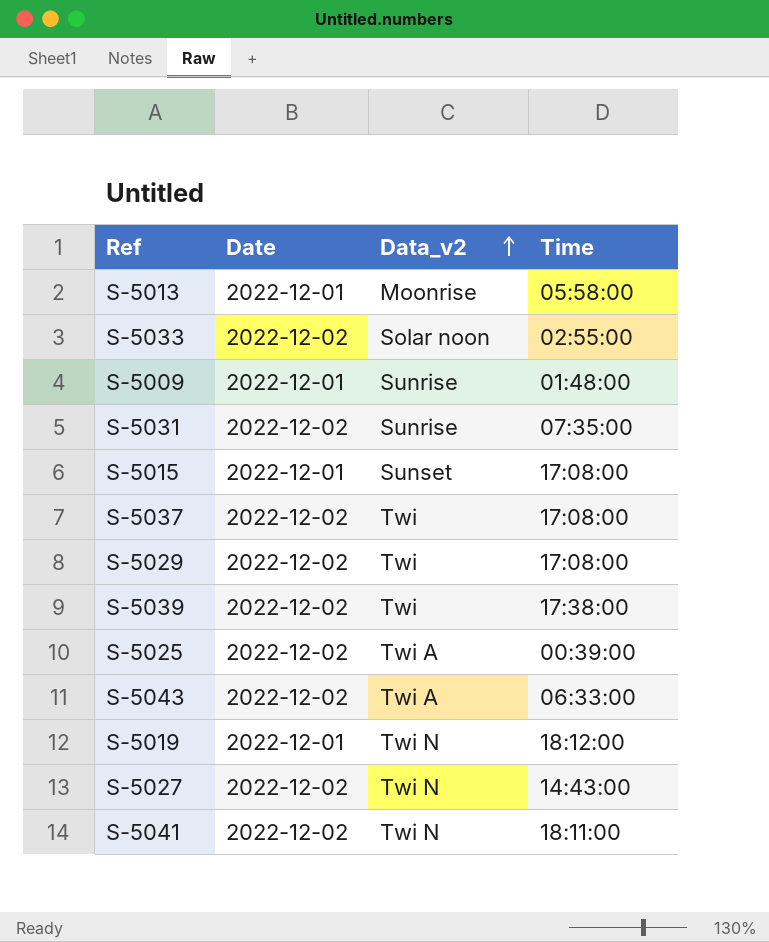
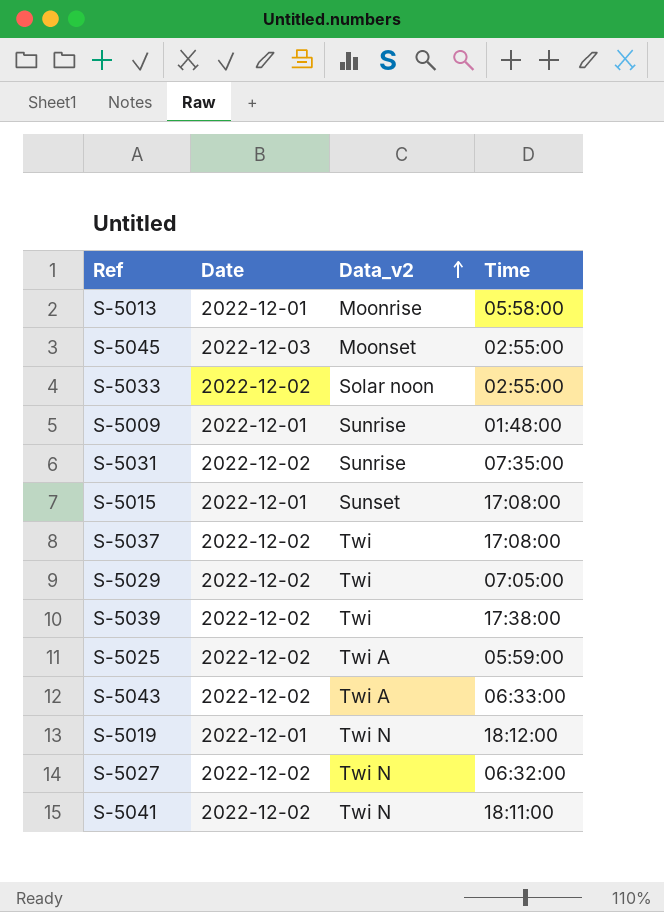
row S-5045: none -> 2022-12-03 | Moonset | 02:55:00
S-5029 | Time: 17:08:00 -> 07:05:00
S-5025 | Time: 00:39:00 -> 05:59:00
S-5027 | Time: 14:43:00 -> 06:32:00

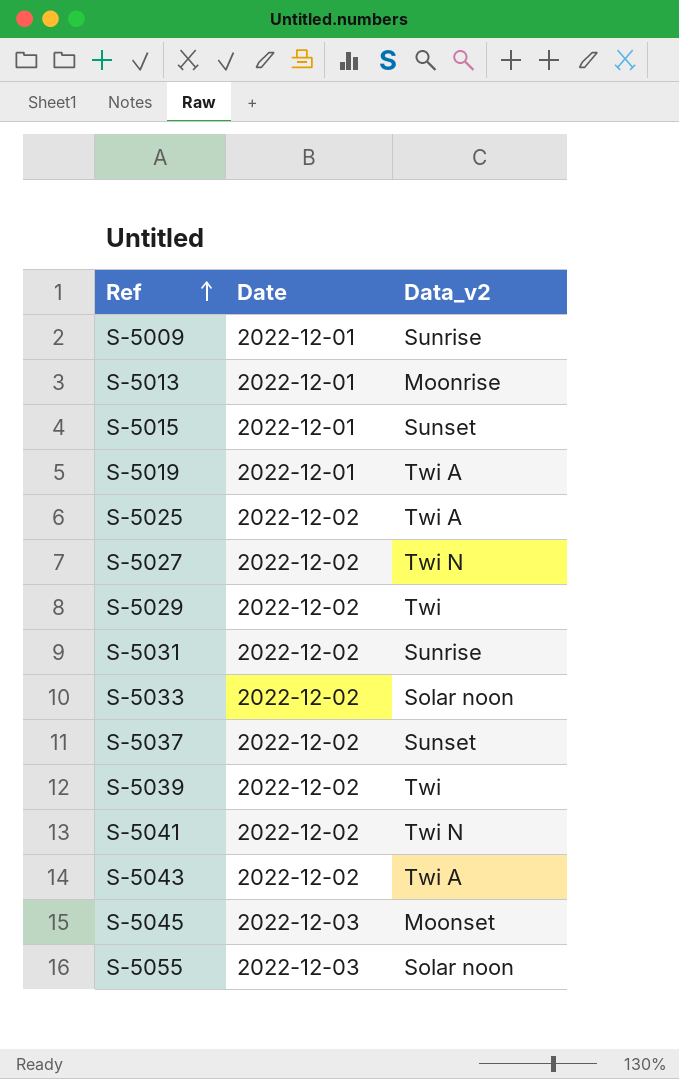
row order: Data_v2 ascending -> Ref ascending
column Time | position: 4 -> none
S-5019 | Data_v2: Twi N -> Twi A
S-5037 | Data_v2: Twi -> Sunset
row S-5055: none -> 2022-12-03 | Solar noon

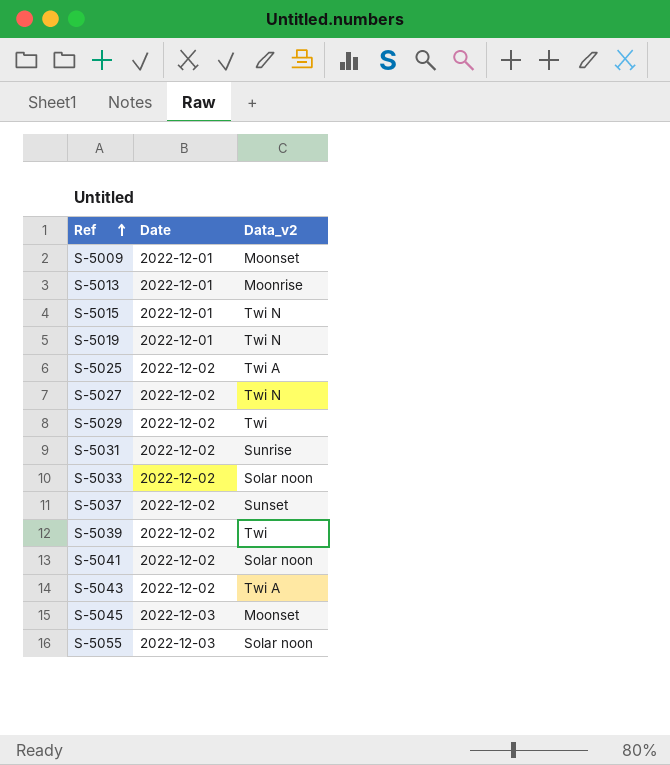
S-5009 | Data_v2: Sunrise -> Moonset
S-5015 | Data_v2: Sunset -> Twi N
S-5019 | Data_v2: Twi A -> Twi N
S-5041 | Data_v2: Twi N -> Solar noon

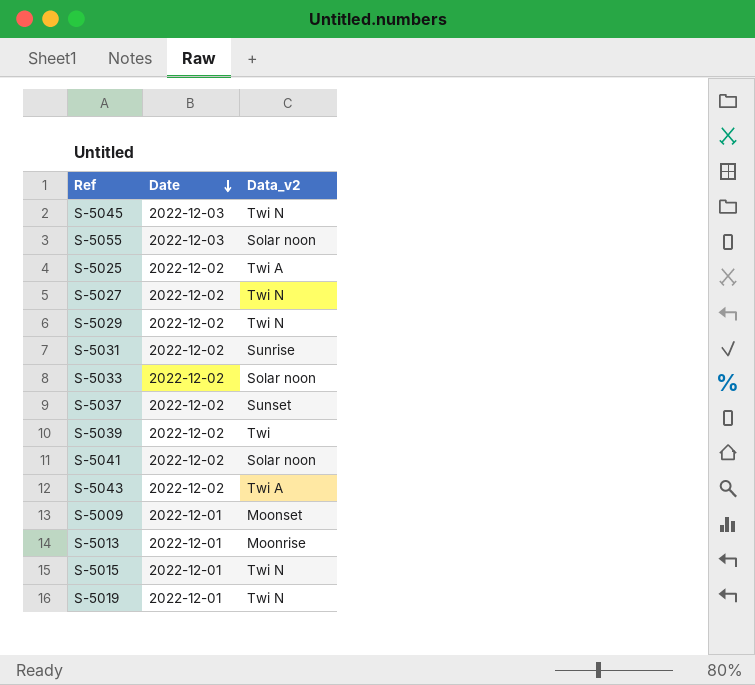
row order: Ref ascending -> Date descending
S-5045 | Data_v2: Moonset -> Twi N
S-5029 | Data_v2: Twi -> Twi N

